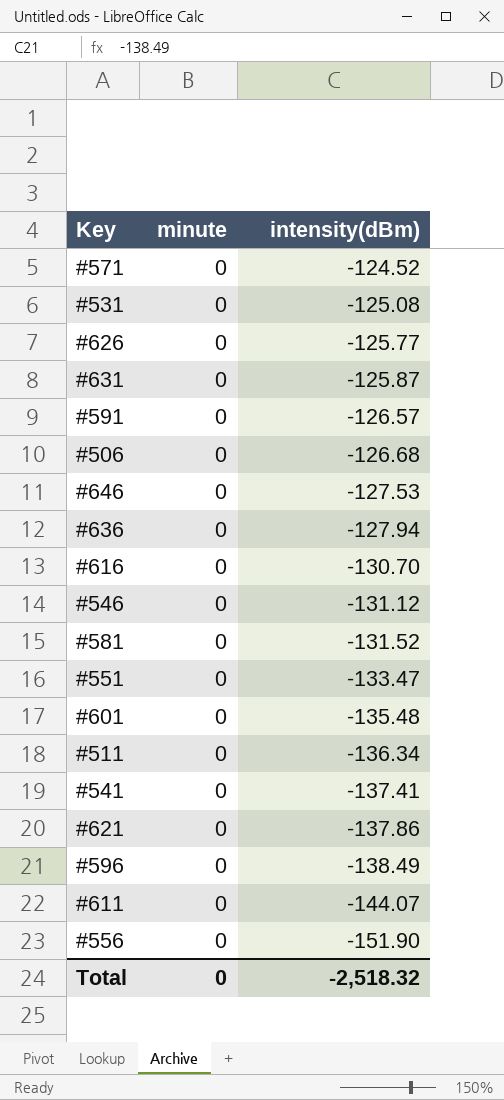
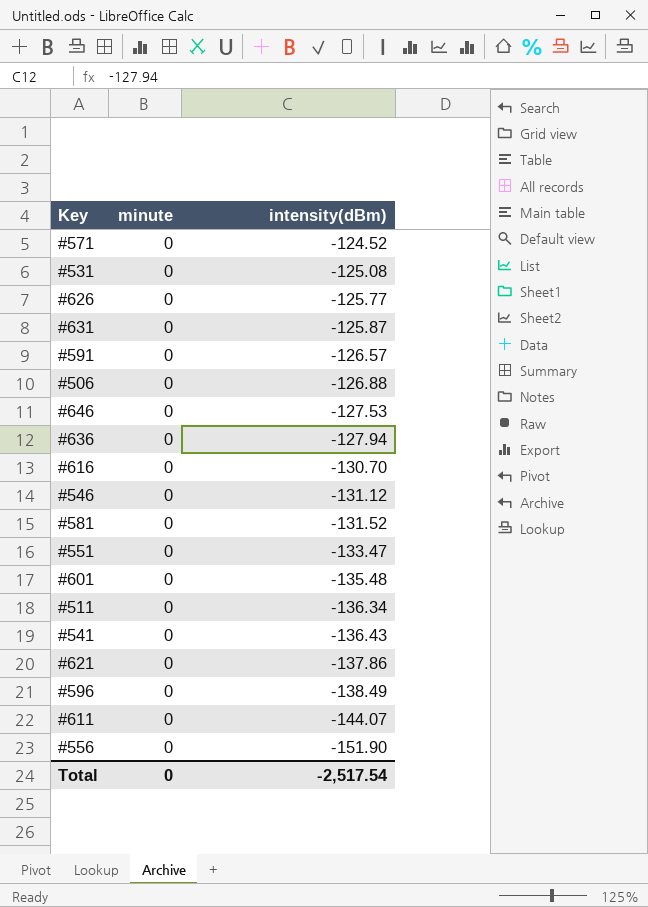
#506 | intensity(dBm): -126.68 -> -126.88
#541 | intensity(dBm): -137.41 -> -136.43
Total | intensity(dBm): -2,518.32 -> -2,517.54

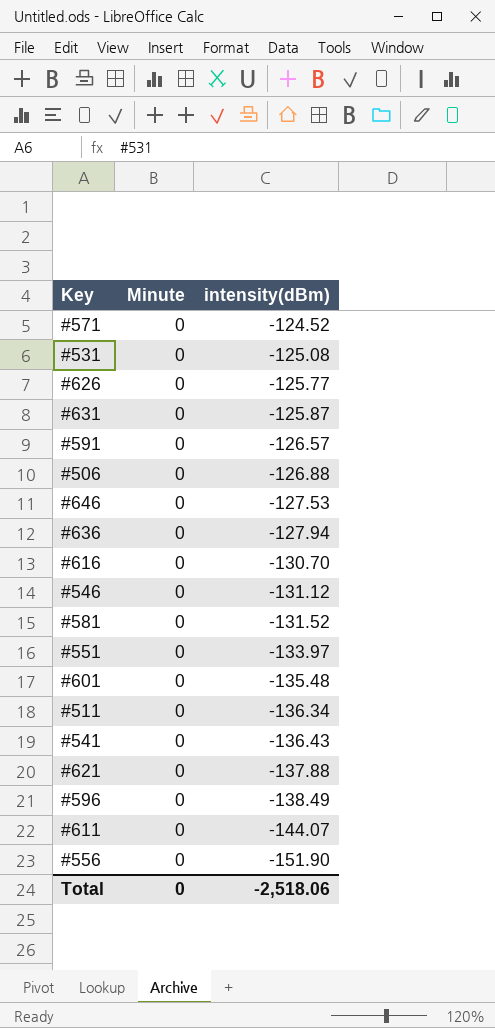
column name: minute -> Minute
#551 | intensity(dBm): -133.47 -> -133.97
#621 | intensity(dBm): -137.86 -> -137.88
Total | intensity(dBm): -2,517.54 -> -2,518.06

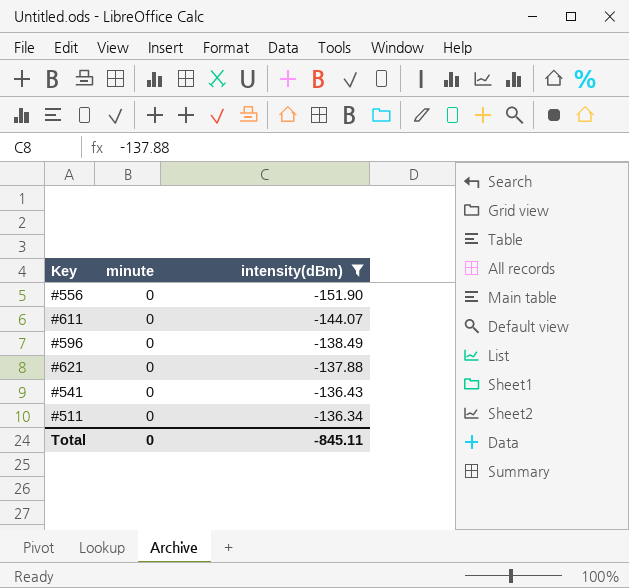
filter: none -> intensity(dBm) <= -136.34
row order: intensity(dBm) descending -> intensity(dBm) ascending
column name: Minute -> minute
Total | intensity(dBm): -2,518.06 -> -845.11

